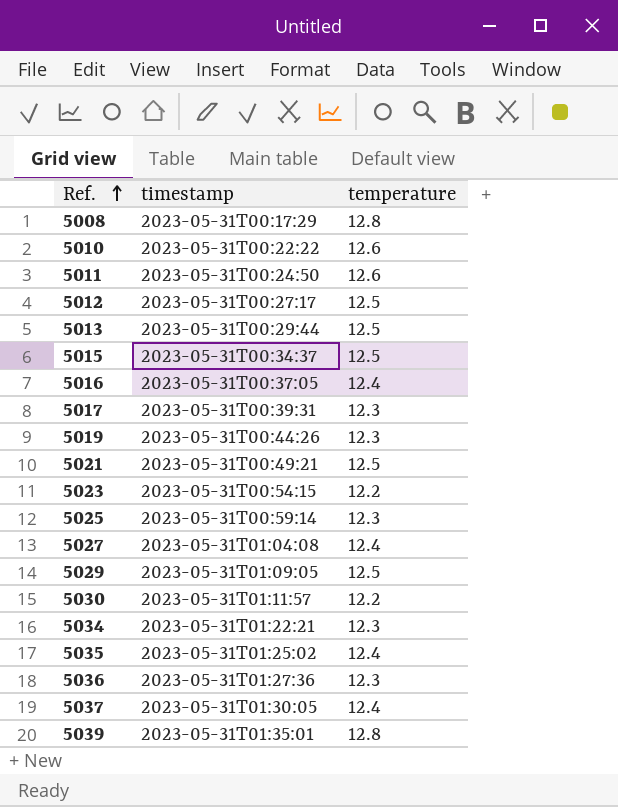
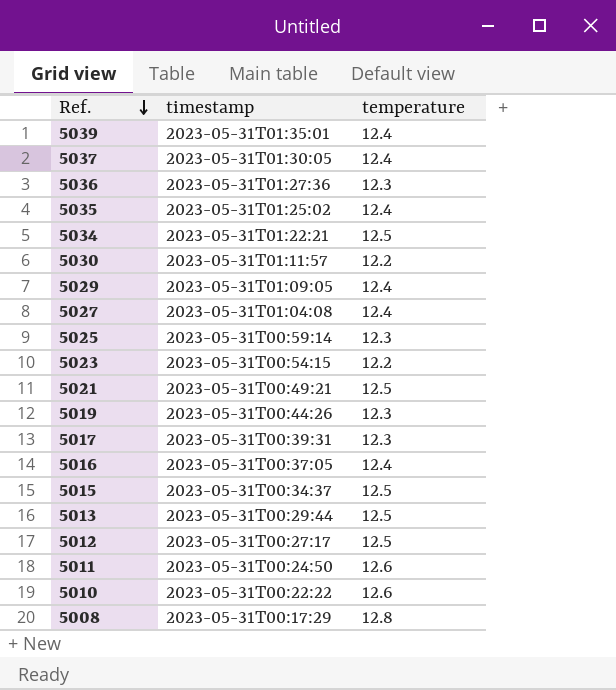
row order: Ref. ascending -> Ref. descending
5039 | temperature: 12.8 -> 12.4
5034 | temperature: 12.3 -> 12.5
5029 | temperature: 12.5 -> 12.4

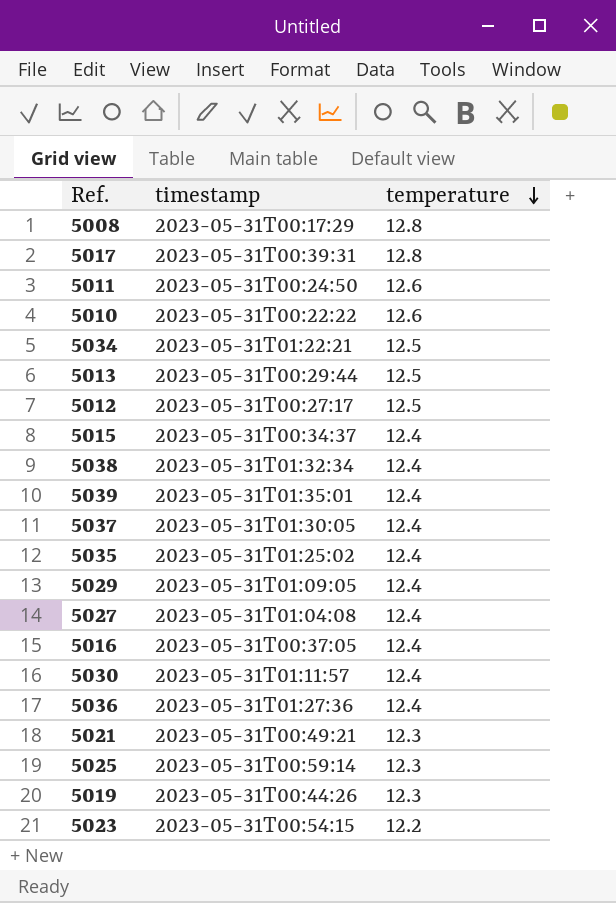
row order: Ref. descending -> temperature descending
5017 | temperature: 12.3 -> 12.8
5015 | temperature: 12.5 -> 12.4
row 5038: none -> 2023-05-31T01:32:34 | 12.4
5030 | temperature: 12.2 -> 12.4
5036 | temperature: 12.3 -> 12.4
5021 | temperature: 12.5 -> 12.3

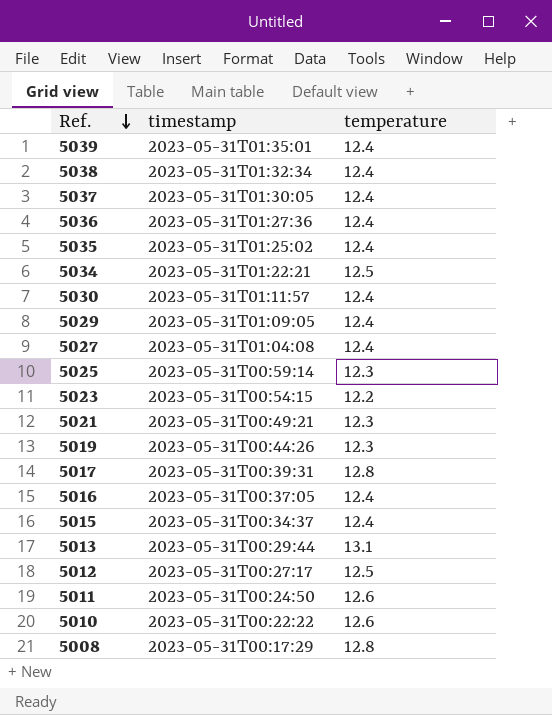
row order: temperature descending -> Ref. descending
5013 | temperature: 12.5 -> 13.1

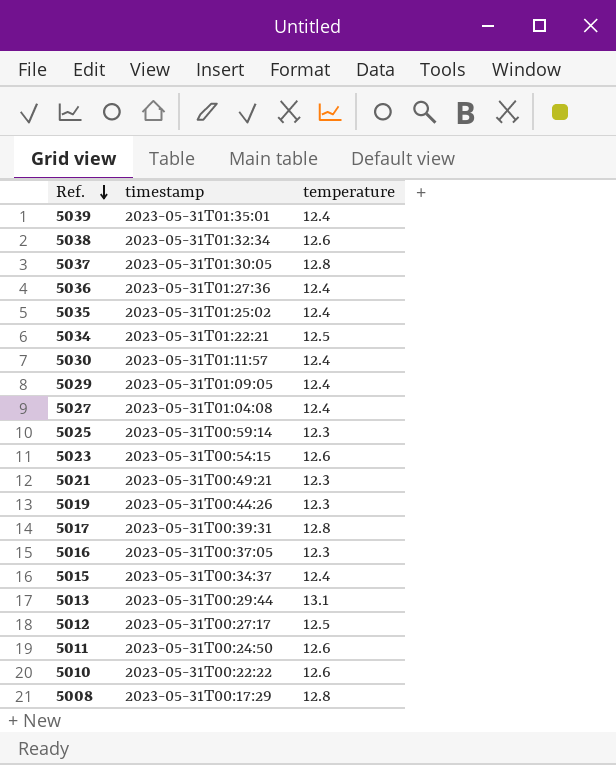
5038 | temperature: 12.4 -> 12.6
5037 | temperature: 12.4 -> 12.8
5023 | temperature: 12.2 -> 12.6
5016 | temperature: 12.4 -> 12.3

